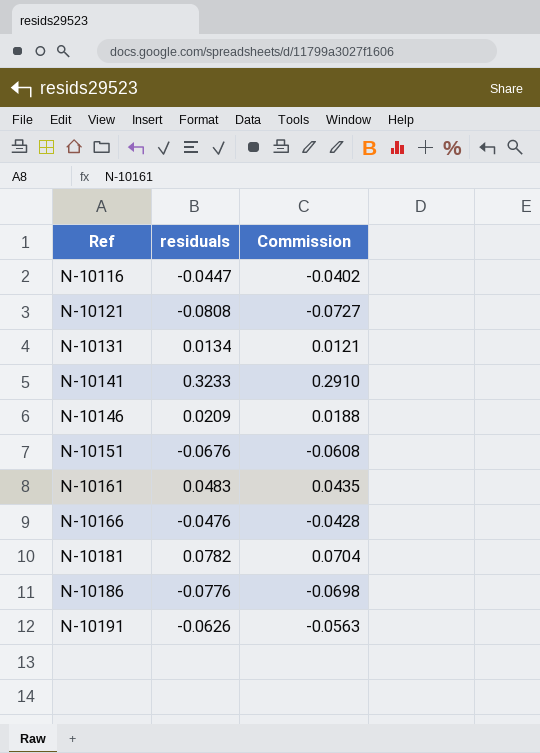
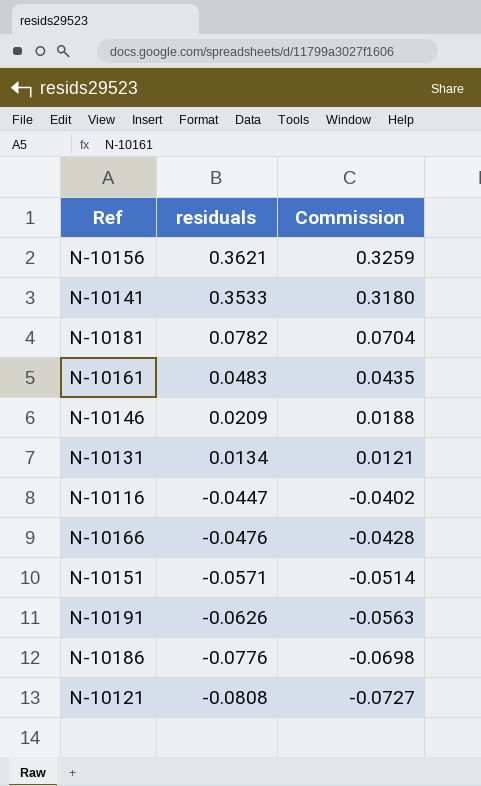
row order: Ref ascending -> residuals descending
row N-10156: none -> 0.3621 | 0.3259
N-10141 | residuals: 0.3233 -> 0.3533
N-10141 | Commission: 0.2910 -> 0.3180
N-10151 | residuals: -0.0676 -> -0.0571
N-10151 | Commission: -0.0608 -> -0.0514

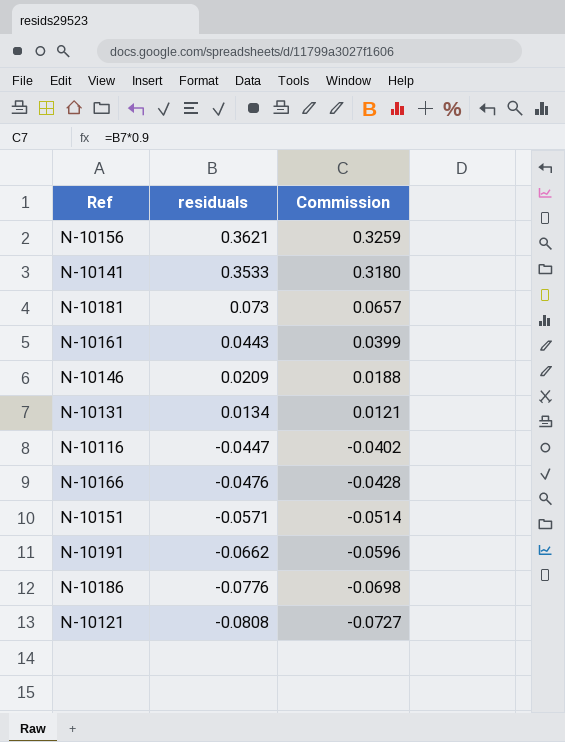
N-10181 | residuals: 0.0782 -> 0.073
N-10181 | Commission: 0.0704 -> 0.0657
N-10161 | residuals: 0.0483 -> 0.0443
N-10161 | Commission: 0.0435 -> 0.0399
N-10191 | residuals: -0.0626 -> -0.0662
N-10191 | Commission: -0.0563 -> -0.0596

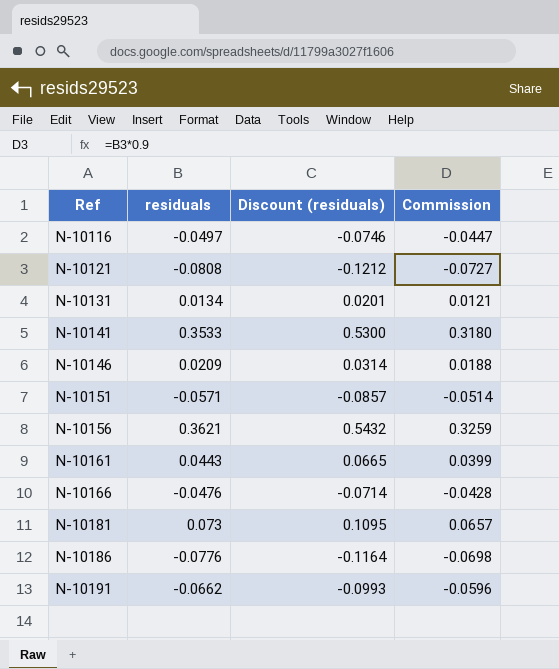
row order: residuals descending -> Ref ascending
column Discount (residuals) | formula: none -> [residuals] * 1.5
N-10116 | residuals: -0.0447 -> -0.0497
N-10116 | Commission: -0.0402 -> -0.0447

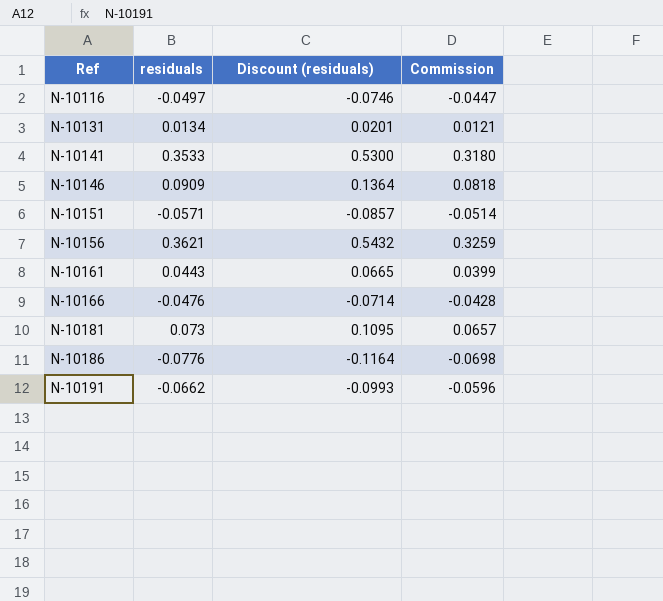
row N-10121: -0.0808 | -0.1212 | -0.0727 -> none
N-10146 | residuals: 0.0209 -> 0.0909
N-10146 | Discount (residuals): 0.0314 -> 0.1364
N-10146 | Commission: 0.0188 -> 0.0818

